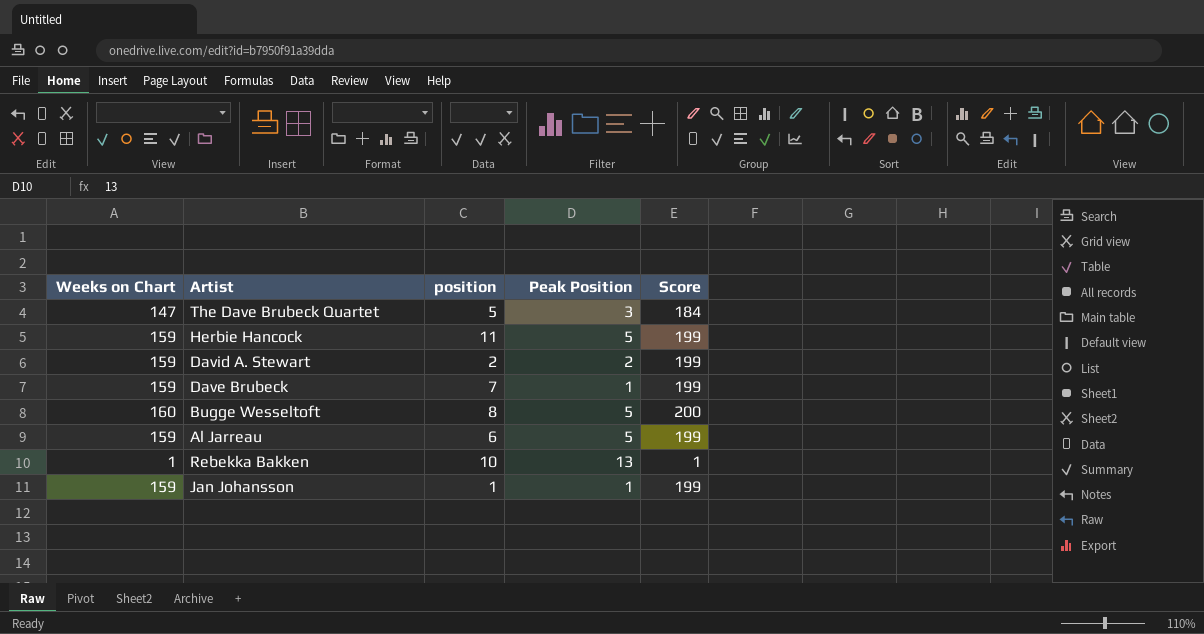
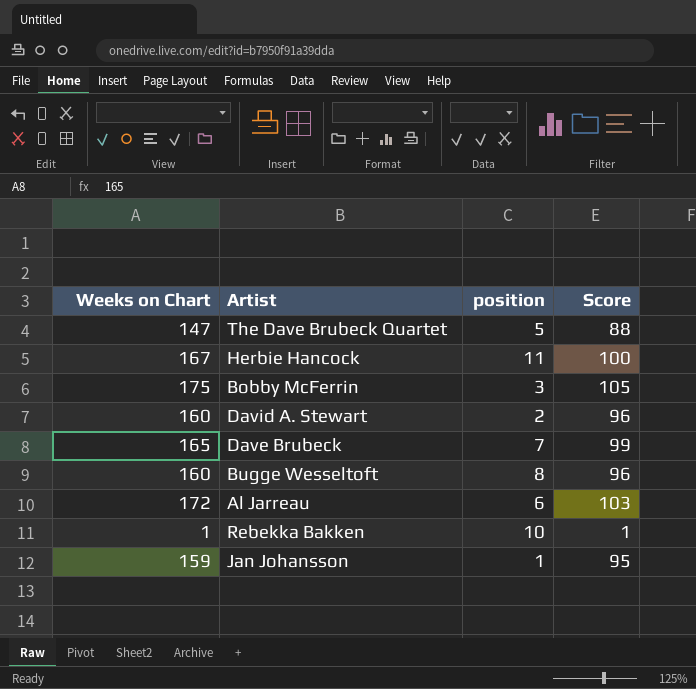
column Peak Position | position: 4 -> none
column Score | formula: [Weeks on Chart] * 1.25 -> [Weeks on Chart] * 0.6
Herbie Hancock | Weeks on Chart: 159 -> 167
row Bobby McFerrin: none -> 175 | 3 | 105
David A. Stewart | Weeks on Chart: 159 -> 160
Dave Brubeck | Weeks on Chart: 159 -> 165
Al Jarreau | Weeks on Chart: 159 -> 172

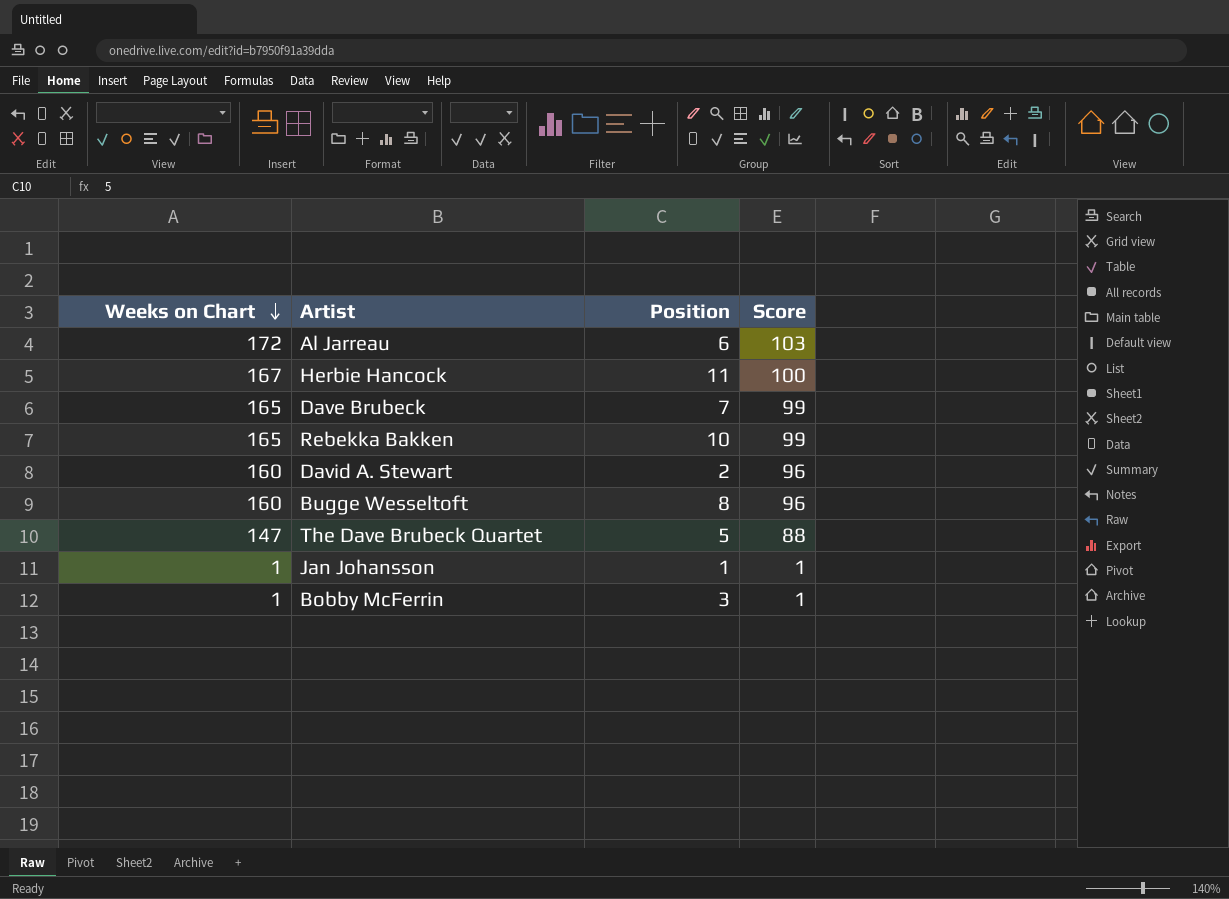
row order: none -> Weeks on Chart descending
column name: position -> Position
Rebekka Bakken | Weeks on Chart: 1 -> 165
Rebekka Bakken | Score: 1 -> 99
Jan Johansson | Weeks on Chart: 159 -> 1
Jan Johansson | Score: 95 -> 1
Bobby McFerrin | Weeks on Chart: 175 -> 1
Bobby McFerrin | Score: 105 -> 1

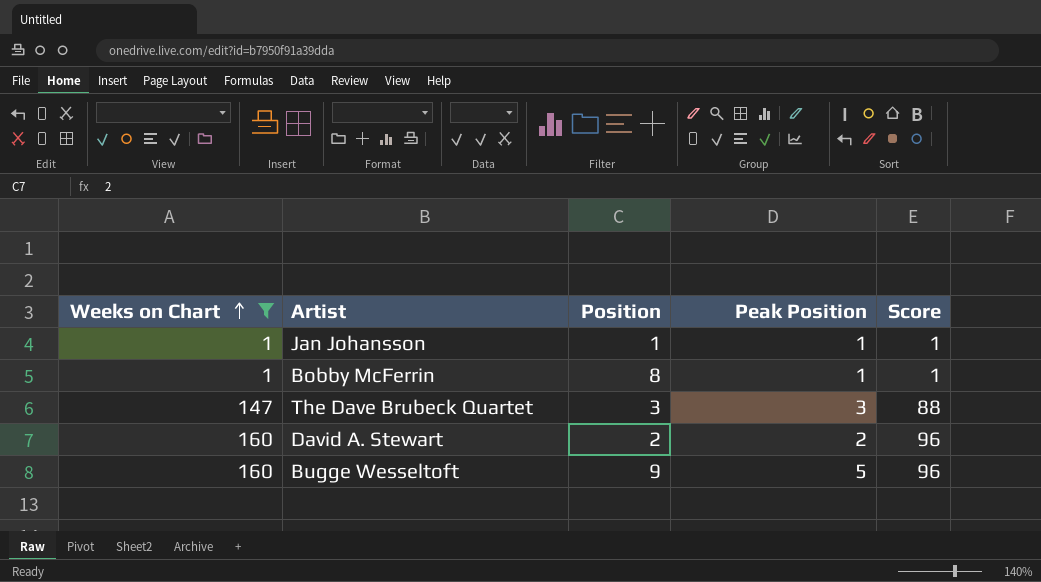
filter: none -> Weeks on Chart <= 160
row order: Weeks on Chart descending -> Weeks on Chart ascending
column Peak Position | position: none -> 4
Bobby McFerrin | Position: 3 -> 8
The Dave Brubeck Quartet | Position: 5 -> 3
Bugge Wesseltoft | Position: 8 -> 9

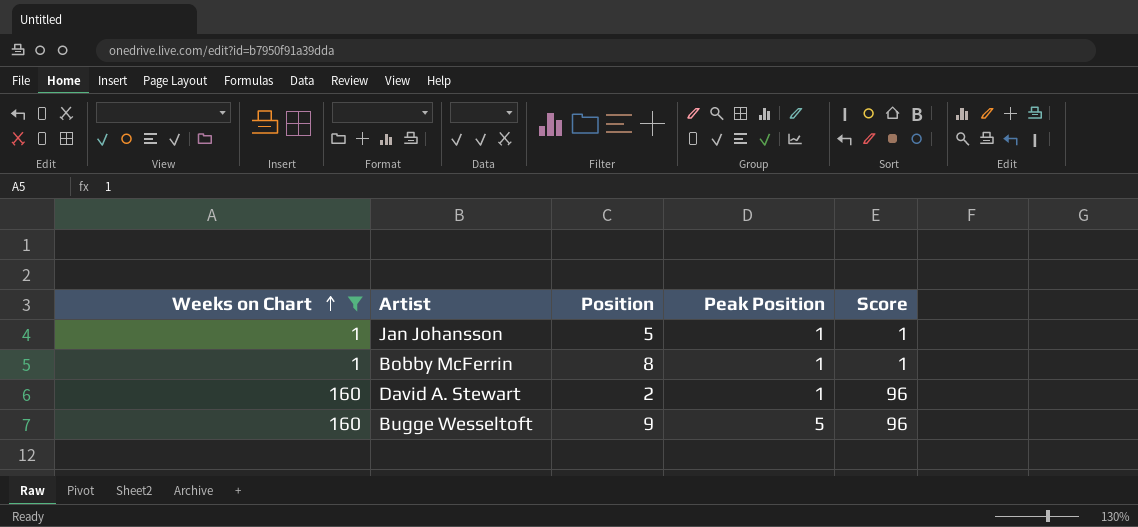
row The Dave Brubeck Quartet: 147 | 3 | 3 | 88 -> none
Jan Johansson | Position: 1 -> 5
David A. Stewart | Peak Position: 2 -> 1

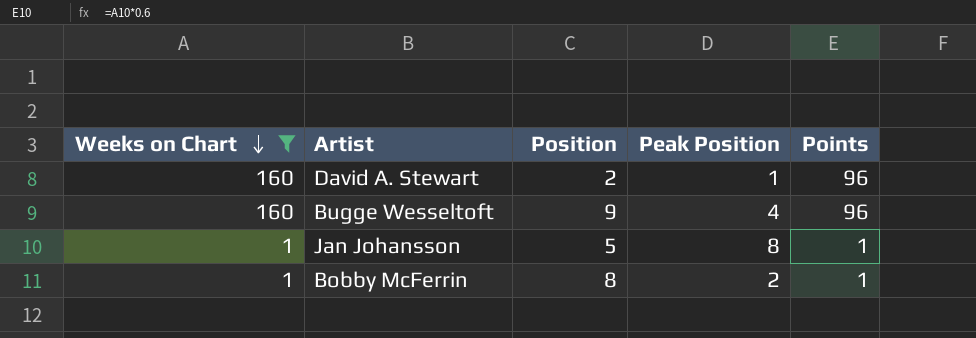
row order: Weeks on Chart ascending -> Weeks on Chart descending
column name: Score -> Points
Bugge Wesseltoft | Peak Position: 5 -> 4
Jan Johansson | Peak Position: 1 -> 8
Bobby McFerrin | Peak Position: 1 -> 2

